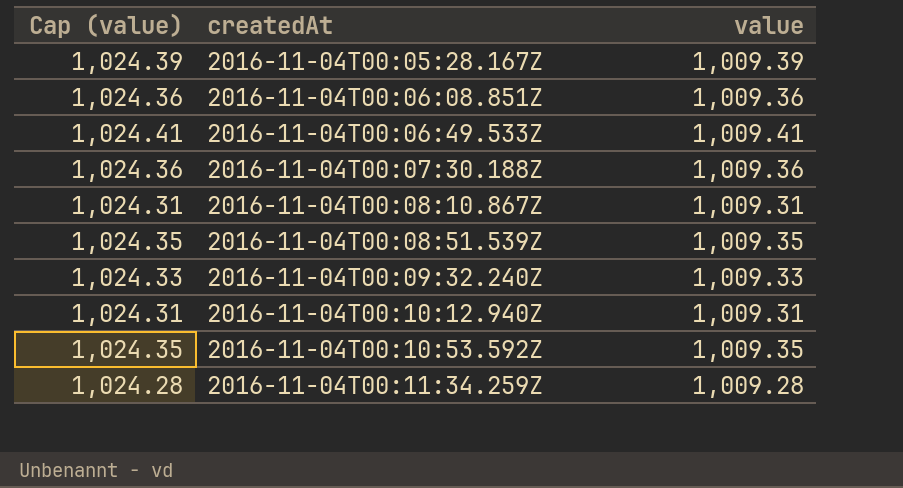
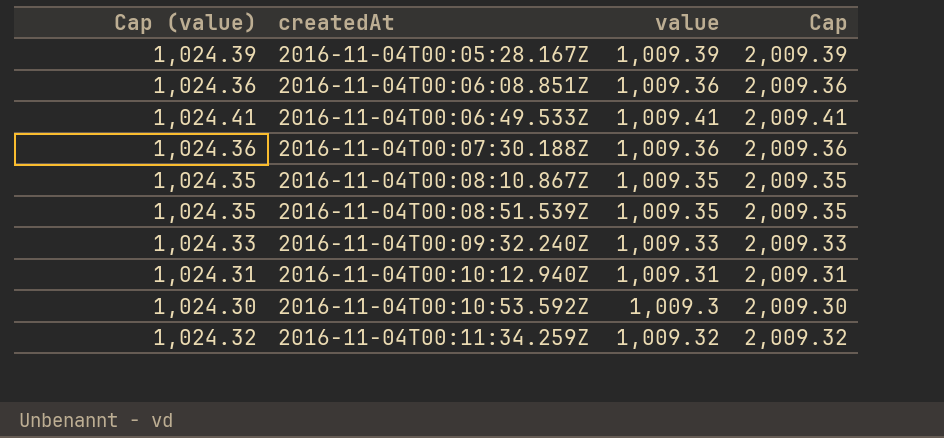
column Cap | formula: none -> [value] + 1000
2016-11-04T00:08:10.867Z | Cap (value): 1,024.31 -> 1,024.35
2016-11-04T00:08:10.867Z | value: 1,009.31 -> 1,009.35
2016-11-04T00:10:53.592Z | Cap (value): 1,024.35 -> 1,024.30
2016-11-04T00:10:53.592Z | value: 1,009.35 -> 1,009.3
2016-11-04T00:11:34.259Z | Cap (value): 1,024.28 -> 1,024.32
2016-11-04T00:11:34.259Z | value: 1,009.28 -> 1,009.32

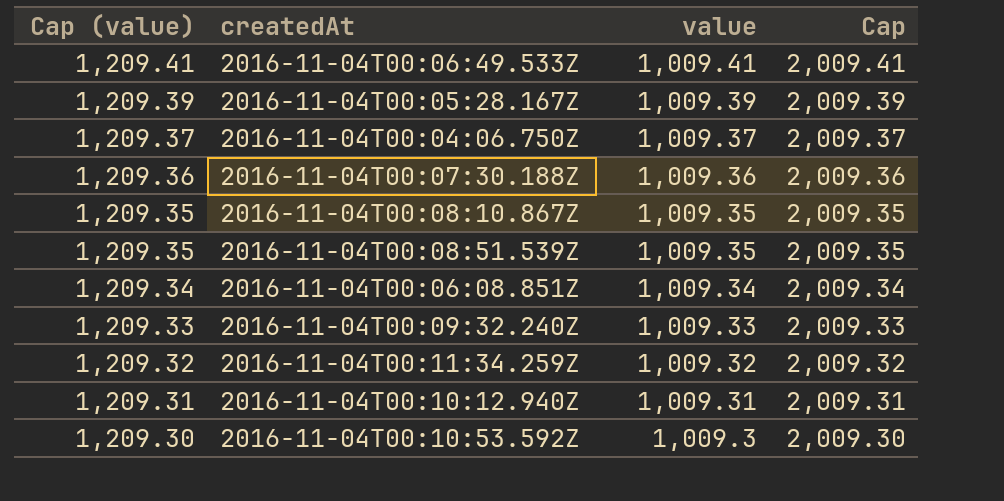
row order: createdAt ascending -> Cap (value) descending
column Cap (value) | formula: [value] + 15 -> [value] + 200
row 2016-11-04T00:04:06.750Z: none -> 1,209.37 | 1,009.37 | 2,009.37
2016-11-04T00:06:08.851Z | value: 1,009.36 -> 1,009.34
2016-11-04T00:06:08.851Z | Cap: 2,009.36 -> 2,009.34

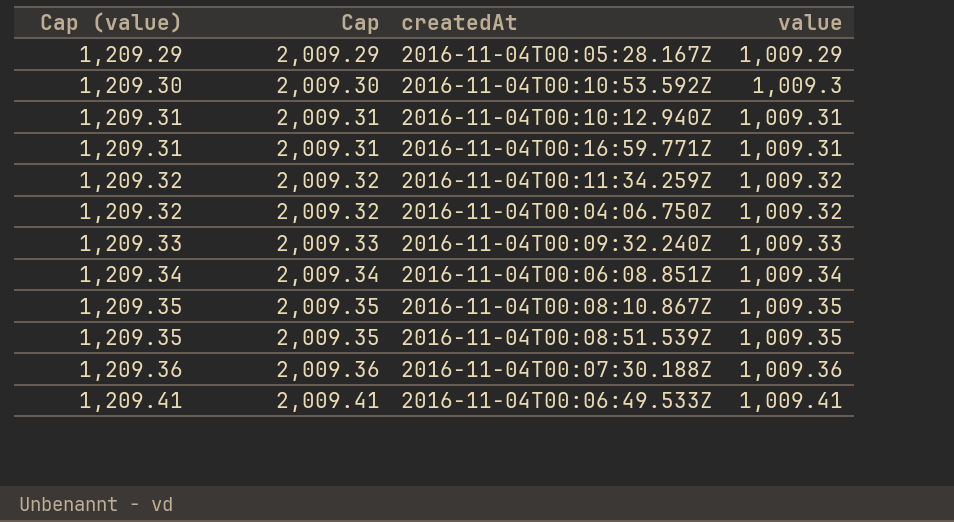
row order: Cap (value) descending -> Cap (value) ascending
column Cap | position: 4 -> 2
2016-11-04T00:05:28.167Z | Cap (value): 1,209.39 -> 1,209.29
2016-11-04T00:05:28.167Z | Cap: 2,009.39 -> 2,009.29
2016-11-04T00:05:28.167Z | value: 1,009.39 -> 1,009.29
row 2016-11-04T00:16:59.771Z: none -> 1,209.31 | 2,009.31 | 1,009.31
2016-11-04T00:04:06.750Z | Cap (value): 1,209.37 -> 1,209.32
2016-11-04T00:04:06.750Z | Cap: 2,009.37 -> 2,009.32
2016-11-04T00:04:06.750Z | value: 1,009.37 -> 1,009.32

